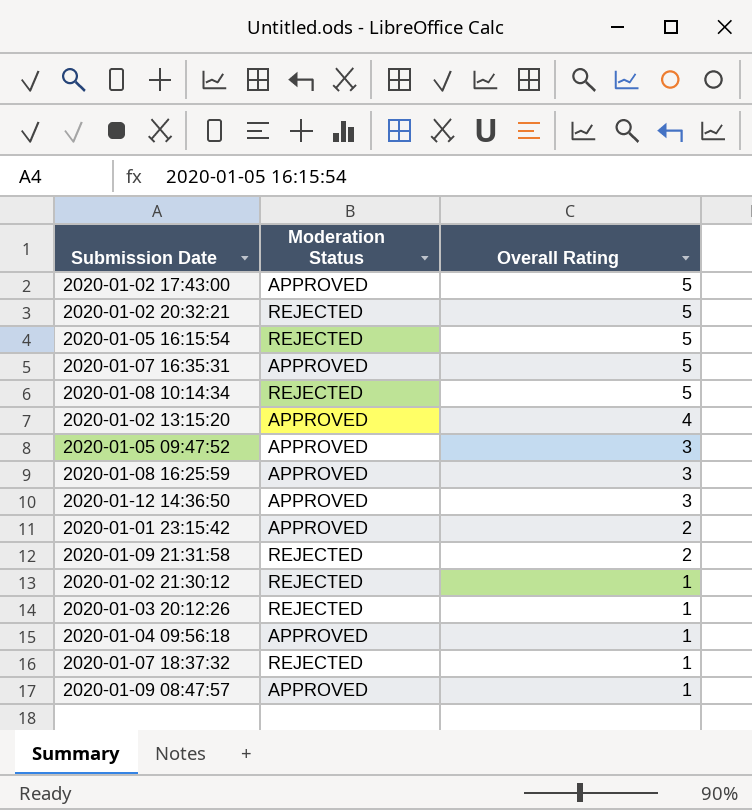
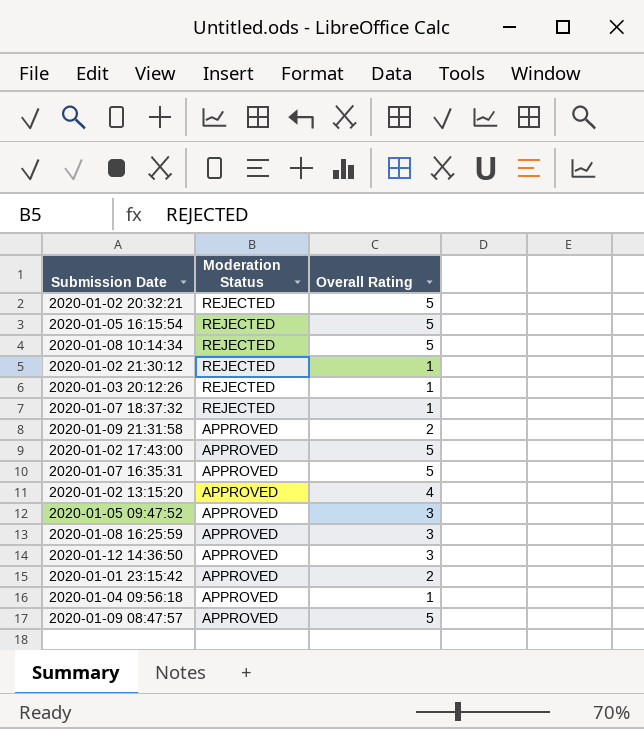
row order: Overall Rating descending -> Moderation Status descending
2020-01-09 21:31:58 | Moderation Status: REJECTED -> APPROVED
2020-01-09 08:47:57 | Overall Rating: 1 -> 5

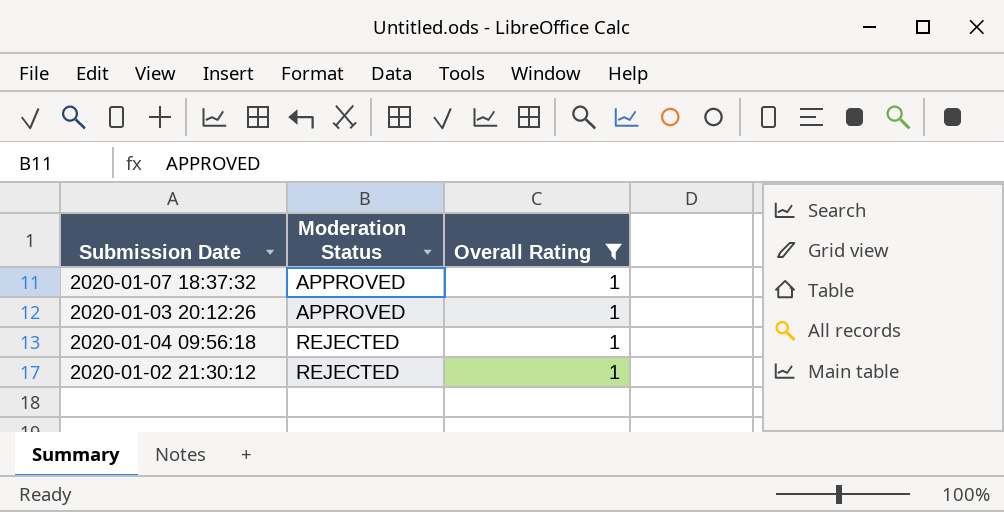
filter: none -> Overall Rating = 1
row order: Moderation Status descending -> Moderation Status ascending
2020-01-07 18:37:32 | Moderation Status: REJECTED -> APPROVED
2020-01-03 20:12:26 | Moderation Status: REJECTED -> APPROVED
2020-01-04 09:56:18 | Moderation Status: APPROVED -> REJECTED

